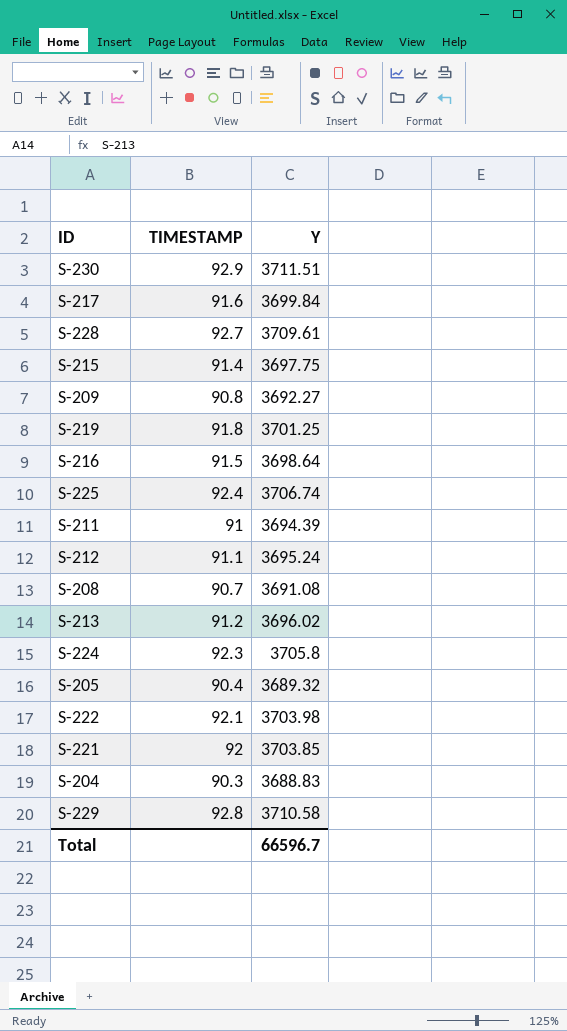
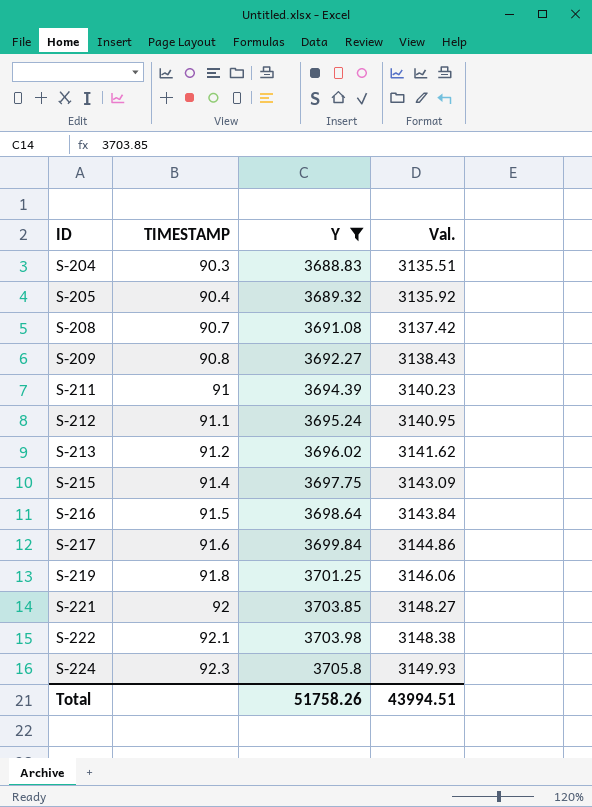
filter: none -> Y <= 3705.8
row order: none -> ID ascending
column Val. | formula: none -> [Y] * 0.85
Total | Y: 66596.7 -> 51758.26

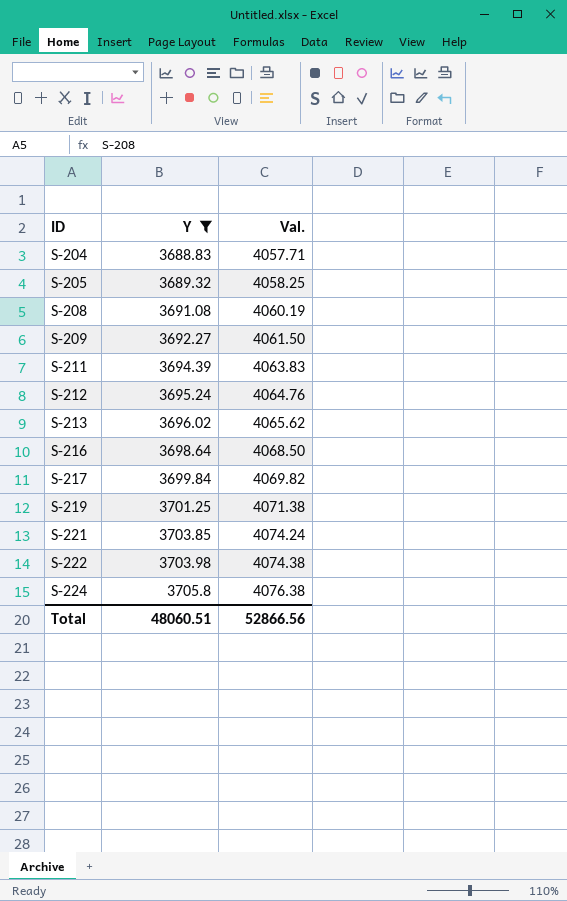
column TIMESTAMP | position: 2 -> none
column Val. | formula: [Y] * 0.85 -> [Y] * 1.1
row S-215: 91.4 | 3697.75 | 3143.09 -> none
Total | Y: 51758.26 -> 48060.51
Total | Val.: 43994.51 -> 52866.56

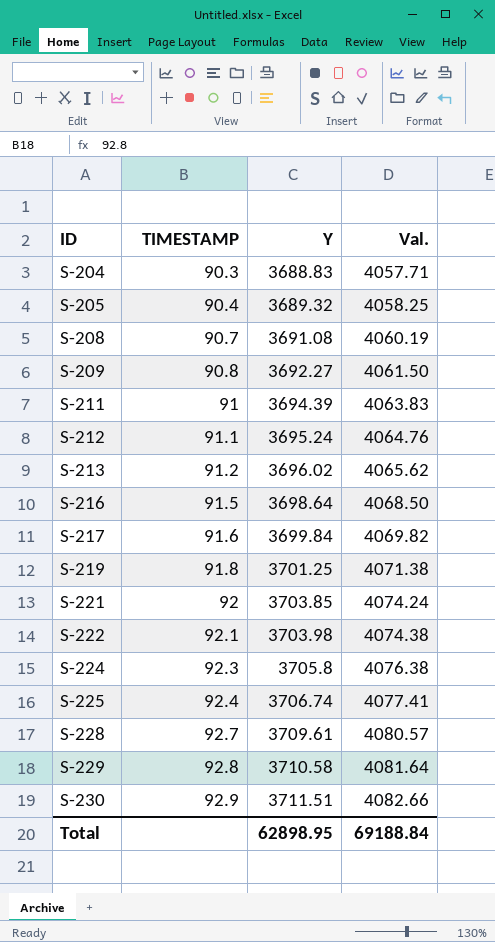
filter: Y <= 3705.8 -> none
column TIMESTAMP | position: none -> 2
Total | Y: 48060.51 -> 62898.95
Total | Val.: 52866.56 -> 69188.84

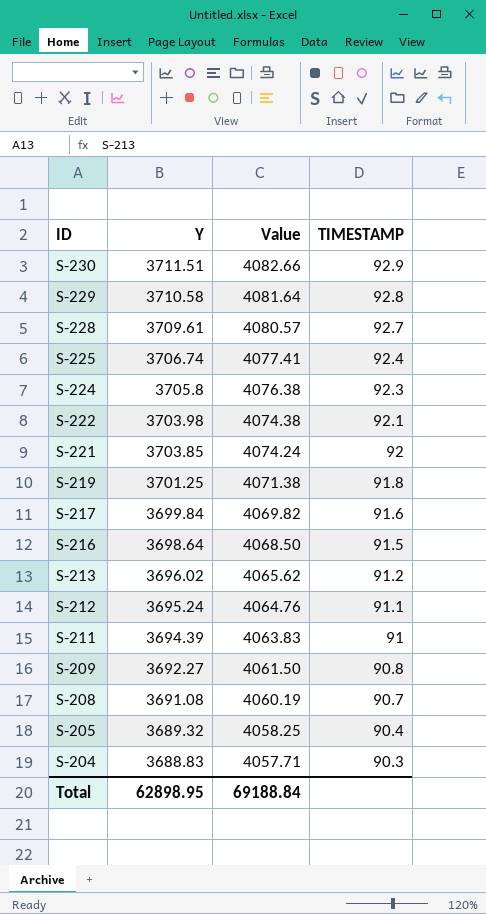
row order: ID ascending -> ID descending
column name: Val. -> Value
column TIMESTAMP | position: 2 -> 4

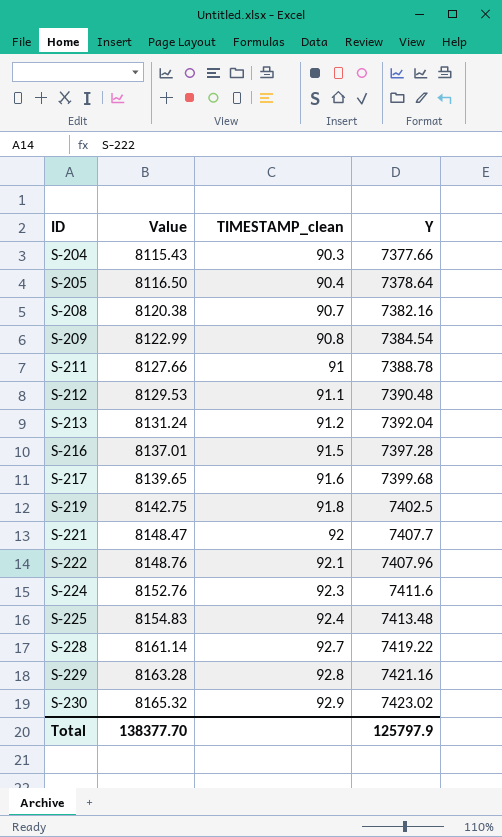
row order: ID descending -> ID ascending
column name: TIMESTAMP -> TIMESTAMP_clean
column Y | position: 2 -> 4
S-204 | Value: 4057.71 -> 8115.43
S-204 | Y: 3688.83 -> 7377.66
S-205 | Value: 4058.25 -> 8116.50
S-205 | Y: 3689.32 -> 7378.64
S-208 | Value: 4060.19 -> 8120.38
S-208 | Y: 3691.08 -> 7382.16
S-209 | Value: 4061.50 -> 8122.99
S-209 | Y: 3692.27 -> 7384.54
S-211 | Value: 4063.83 -> 8127.66
S-211 | Y: 3694.39 -> 7388.78
S-212 | Value: 4064.76 -> 8129.53
S-212 | Y: 3695.24 -> 7390.48
S-213 | Value: 4065.62 -> 8131.24
S-213 | Y: 3696.02 -> 7392.04
S-216 | Value: 4068.50 -> 8137.01
S-216 | Y: 3698.64 -> 7397.28
S-217 | Value: 4069.82 -> 8139.65
S-217 | Y: 3699.84 -> 7399.68
S-219 | Value: 4071.38 -> 8142.75
S-219 | Y: 3701.25 -> 7402.5
S-221 | Value: 4074.24 -> 8148.47
S-221 | Y: 3703.85 -> 7407.7
S-222 | Value: 4074.38 -> 8148.76
S-222 | Y: 3703.98 -> 7407.96
S-224 | Value: 4076.38 -> 8152.76
S-224 | Y: 3705.8 -> 7411.6
S-225 | Value: 4077.41 -> 8154.83
S-225 | Y: 3706.74 -> 7413.48
S-228 | Value: 4080.57 -> 8161.14
S-228 | Y: 3709.61 -> 7419.22
S-229 | Value: 4081.64 -> 8163.28
S-229 | Y: 3710.58 -> 7421.16
S-230 | Value: 4082.66 -> 8165.32
S-230 | Y: 3711.51 -> 7423.02
Total | Value: 69188.84 -> 138377.70
Total | Y: 62898.95 -> 125797.9

